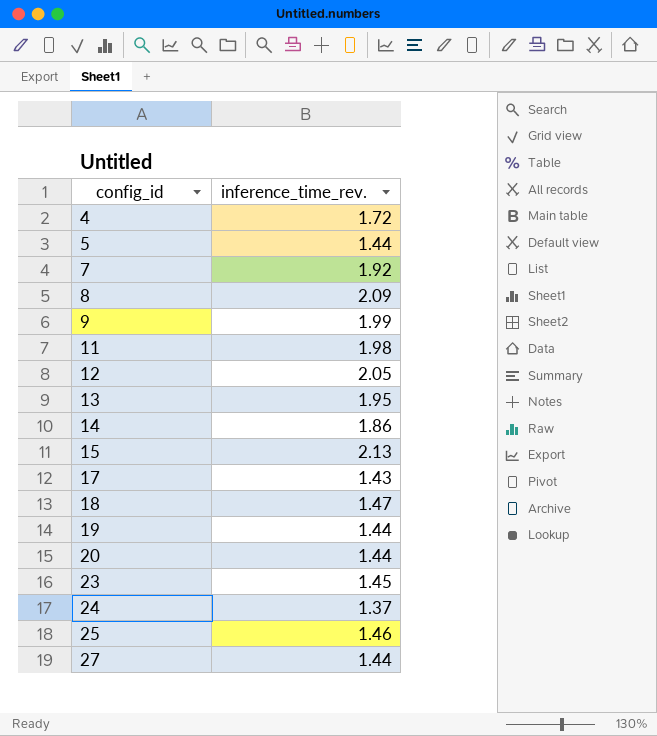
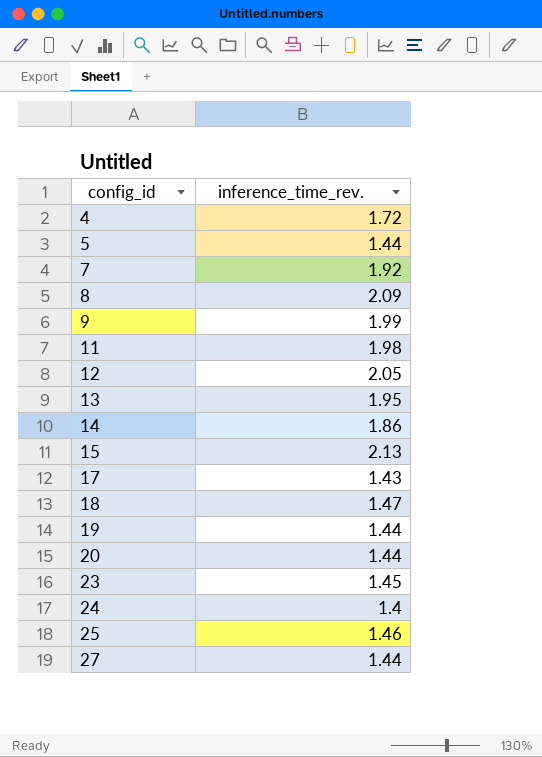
24 | inference_time_rev.: 1.37 -> 1.4

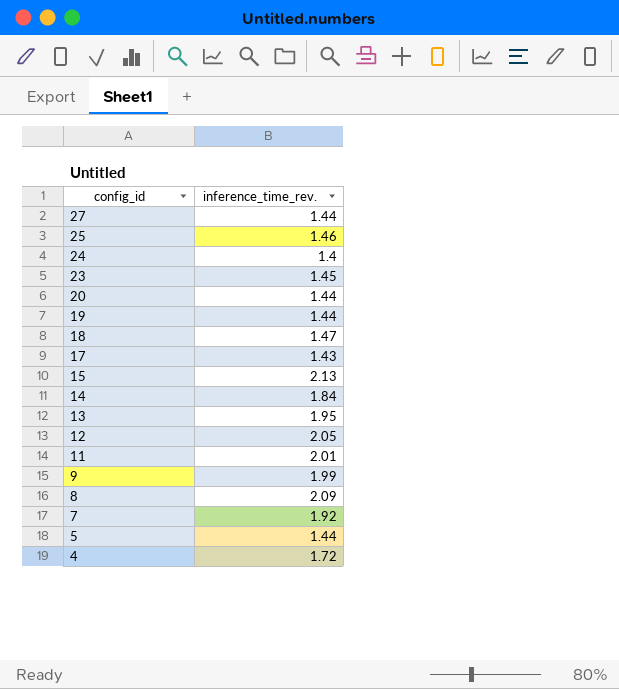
row order: config_id ascending -> config_id descending
14 | inference_time_rev.: 1.86 -> 1.84
11 | inference_time_rev.: 1.98 -> 2.01

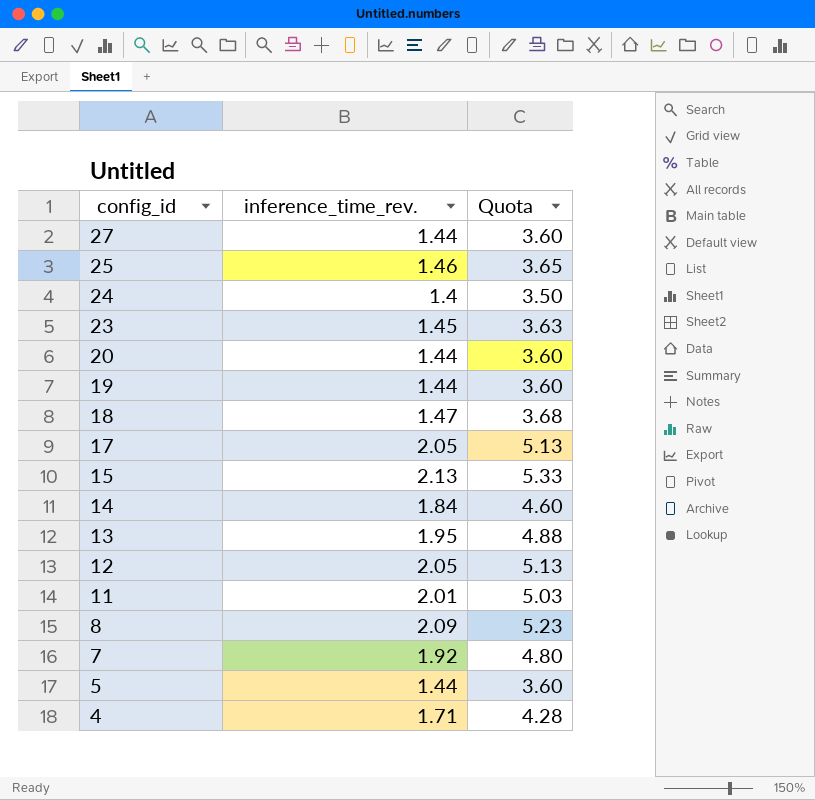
column Quota | formula: none -> [inference_time_rev.] * 2.5
row 9: 1.99 -> none
17 | inference_time_rev.: 1.43 -> 2.05
4 | inference_time_rev.: 1.72 -> 1.71

